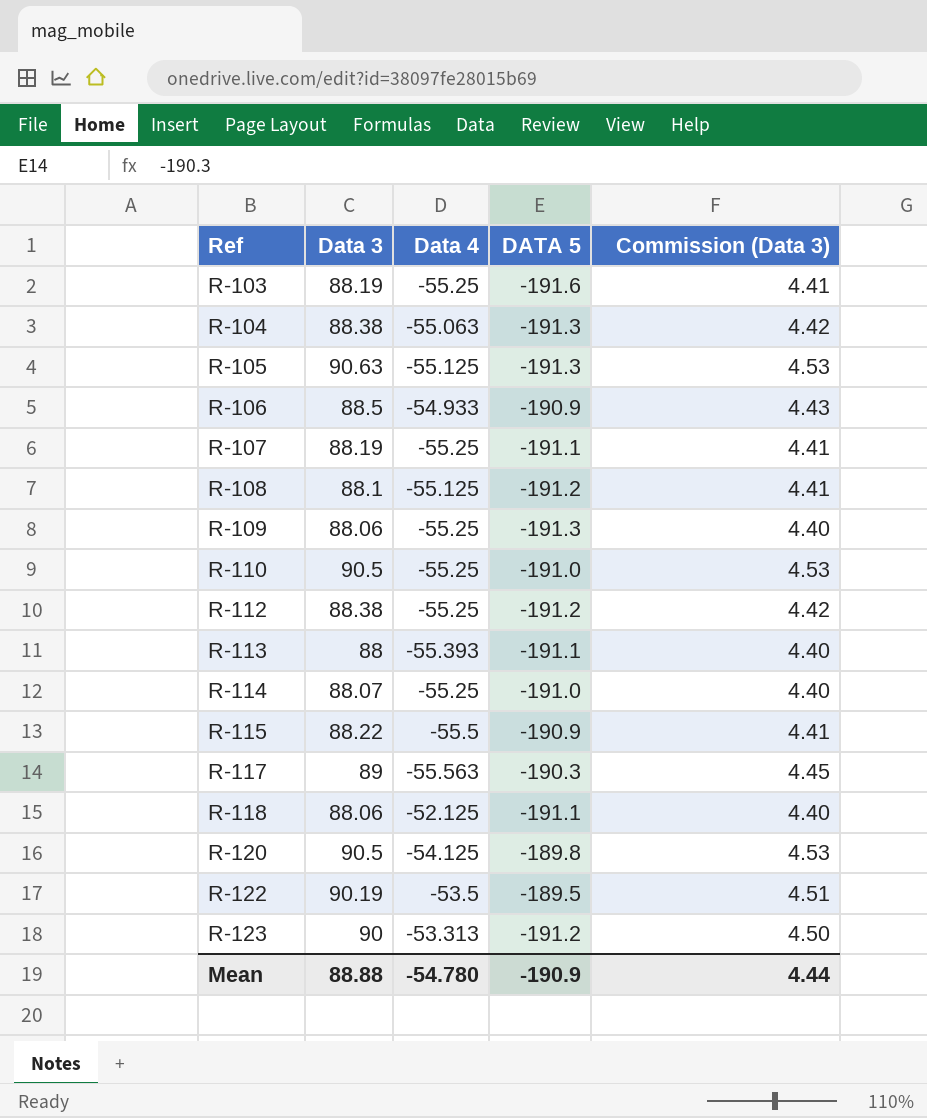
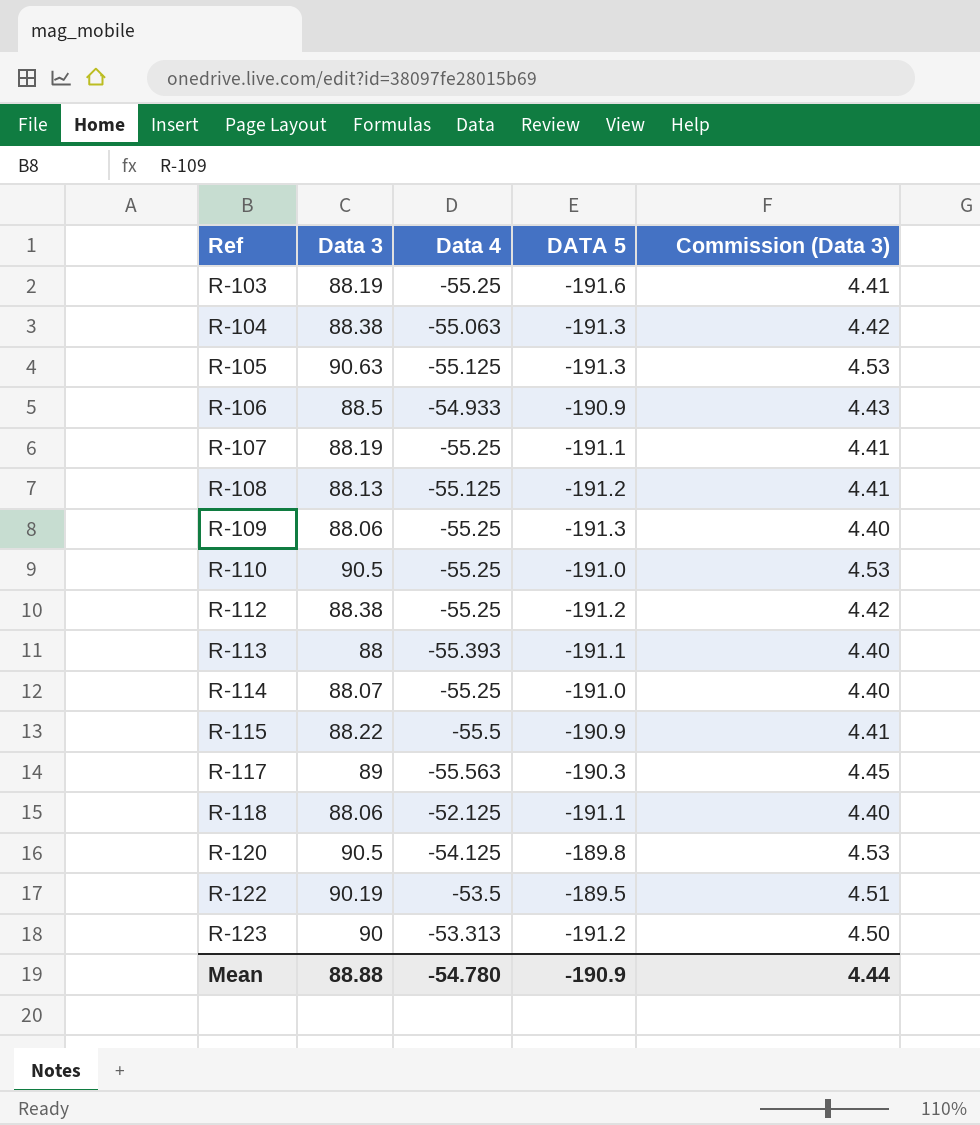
R-108 | Data 3: 88.1 -> 88.13

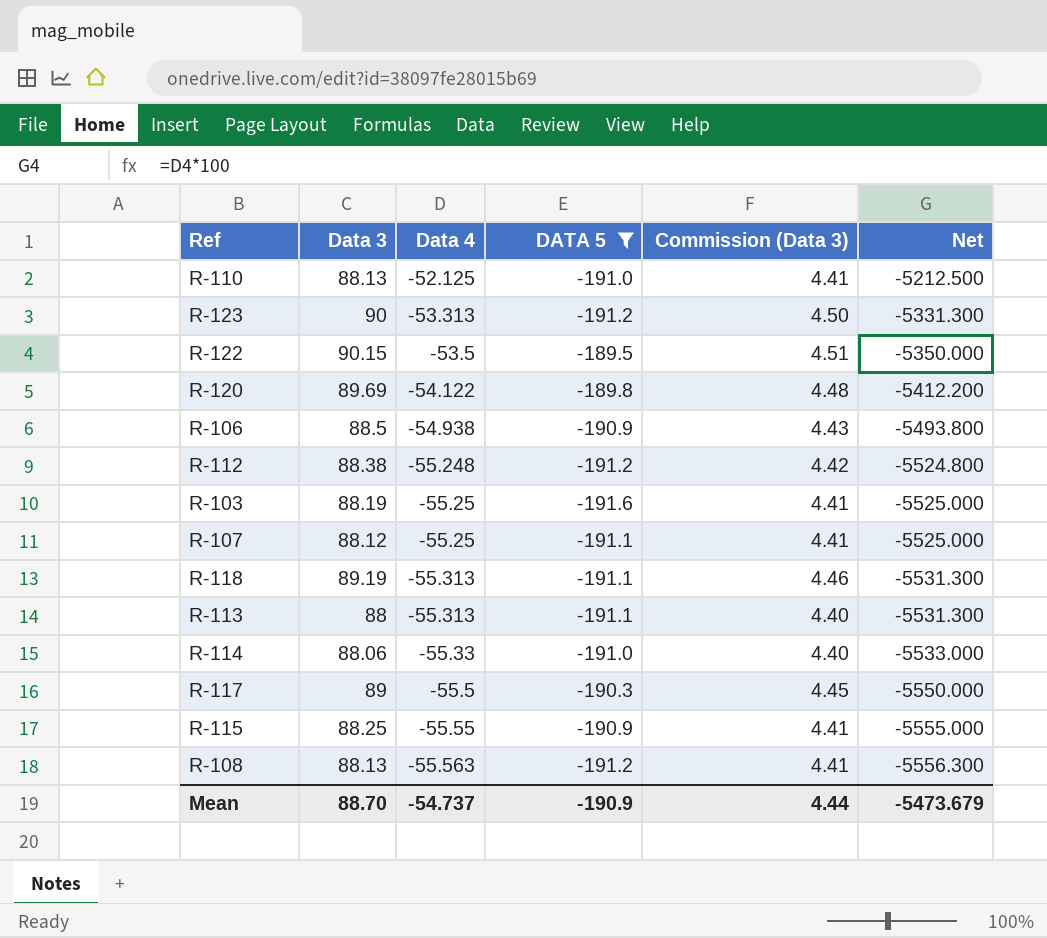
filter: none -> DATA 5 != -191.3
row order: Ref ascending -> Data 4 descending
column Net | formula: none -> [Data 4] * 100
R-110 | Data 3: 90.5 -> 88.13
R-110 | Data 4: -55.25 -> -52.125
R-110 | Commission (Data 3): 4.53 -> 4.41
R-122 | Data 3: 90.19 -> 90.15
R-120 | Data 3: 90.5 -> 89.69
R-120 | Data 4: -54.125 -> -54.122
R-120 | Commission (Data 3): 4.53 -> 4.48
R-106 | Data 4: -54.933 -> -54.938
R-112 | Data 4: -55.25 -> -55.248
R-107 | Data 3: 88.19 -> 88.12
R-118 | Data 3: 88.06 -> 89.19
R-118 | Data 4: -52.125 -> -55.313
R-118 | Commission (Data 3): 4.40 -> 4.46
R-113 | Data 4: -55.393 -> -55.313
R-114 | Data 3: 88.07 -> 88.06
R-114 | Data 4: -55.25 -> -55.33
R-117 | Data 4: -55.563 -> -55.5
R-115 | Data 3: 88.22 -> 88.25
R-115 | Data 4: -55.5 -> -55.55
R-108 | Data 4: -55.125 -> -55.563
Mean | Data 3: 88.88 -> 88.70
Mean | Data 4: -54.780 -> -54.737

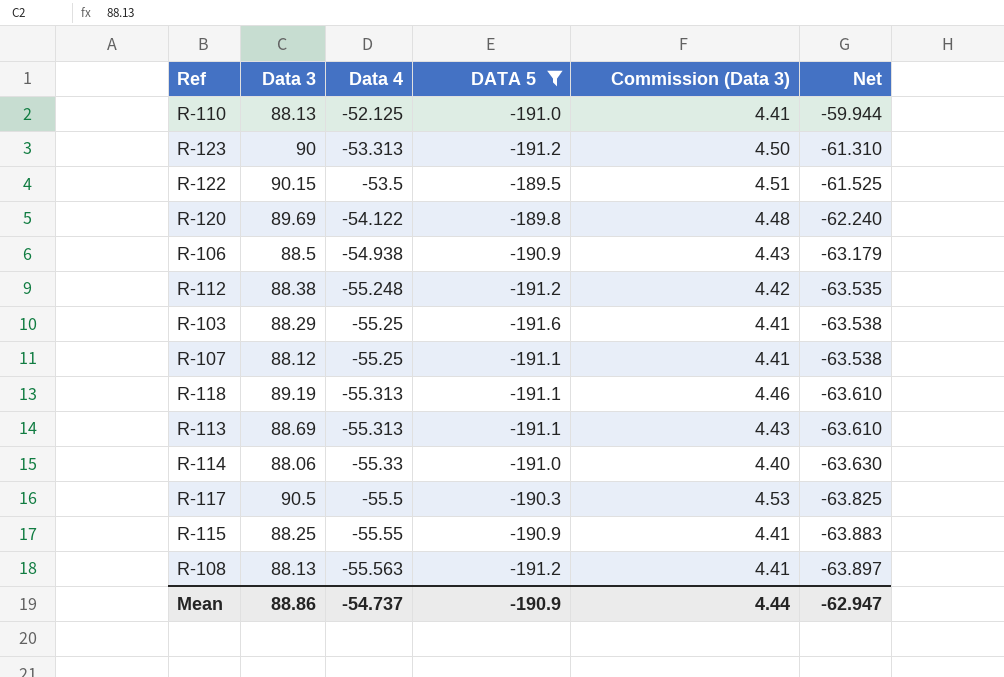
column Net | formula: [Data 4] * 100 -> [Data 4] * 1.15
R-103 | Data 3: 88.19 -> 88.29
R-113 | Data 3: 88 -> 88.69
R-113 | Commission (Data 3): 4.40 -> 4.43
R-117 | Data 3: 89 -> 90.5
R-117 | Commission (Data 3): 4.45 -> 4.53
Mean | Data 3: 88.70 -> 88.86
Mean | Net: -5473.679 -> -62.947

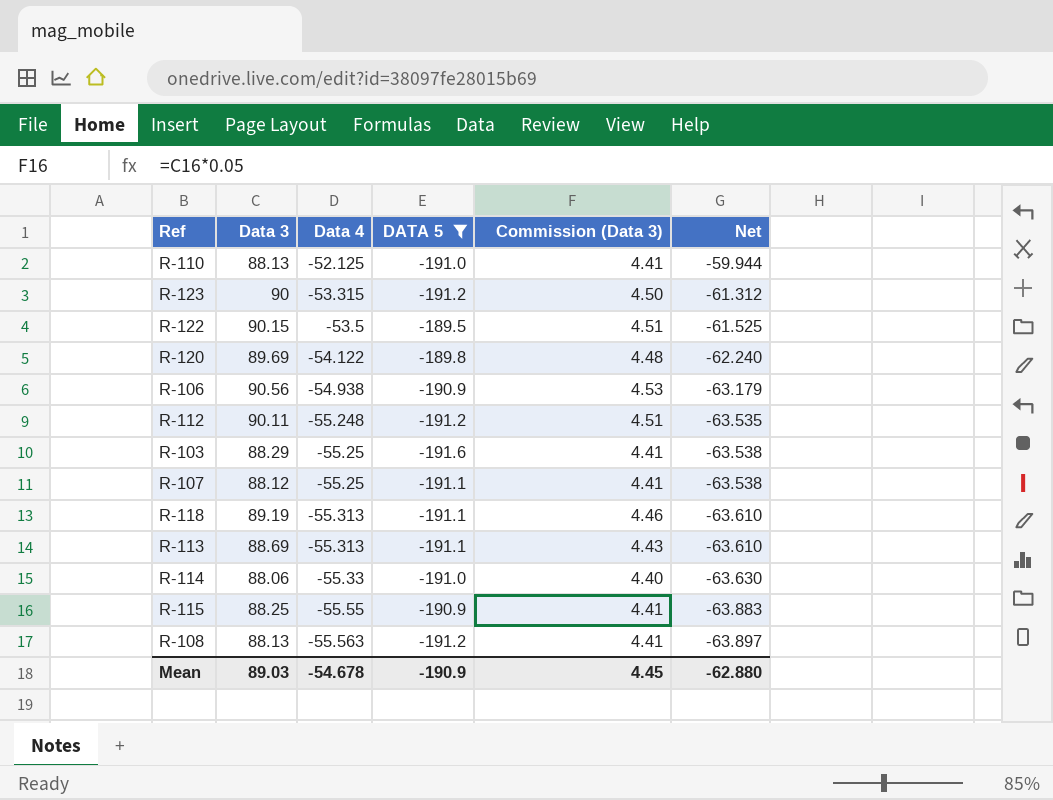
row R-117: 90.5 | -55.5 | -190.3 | 4.53 | -63.825 -> none
R-123 | Data 4: -53.313 -> -53.315
R-123 | Net: -61.310 -> -61.312
R-106 | Data 3: 88.5 -> 90.56
R-106 | Commission (Data 3): 4.43 -> 4.53
R-112 | Data 3: 88.38 -> 90.11
R-112 | Commission (Data 3): 4.42 -> 4.51
Mean | Data 3: 88.86 -> 89.03
Mean | Data 4: -54.737 -> -54.678
Mean | Commission (Data 3): 4.44 -> 4.45
Mean | Net: -62.947 -> -62.880

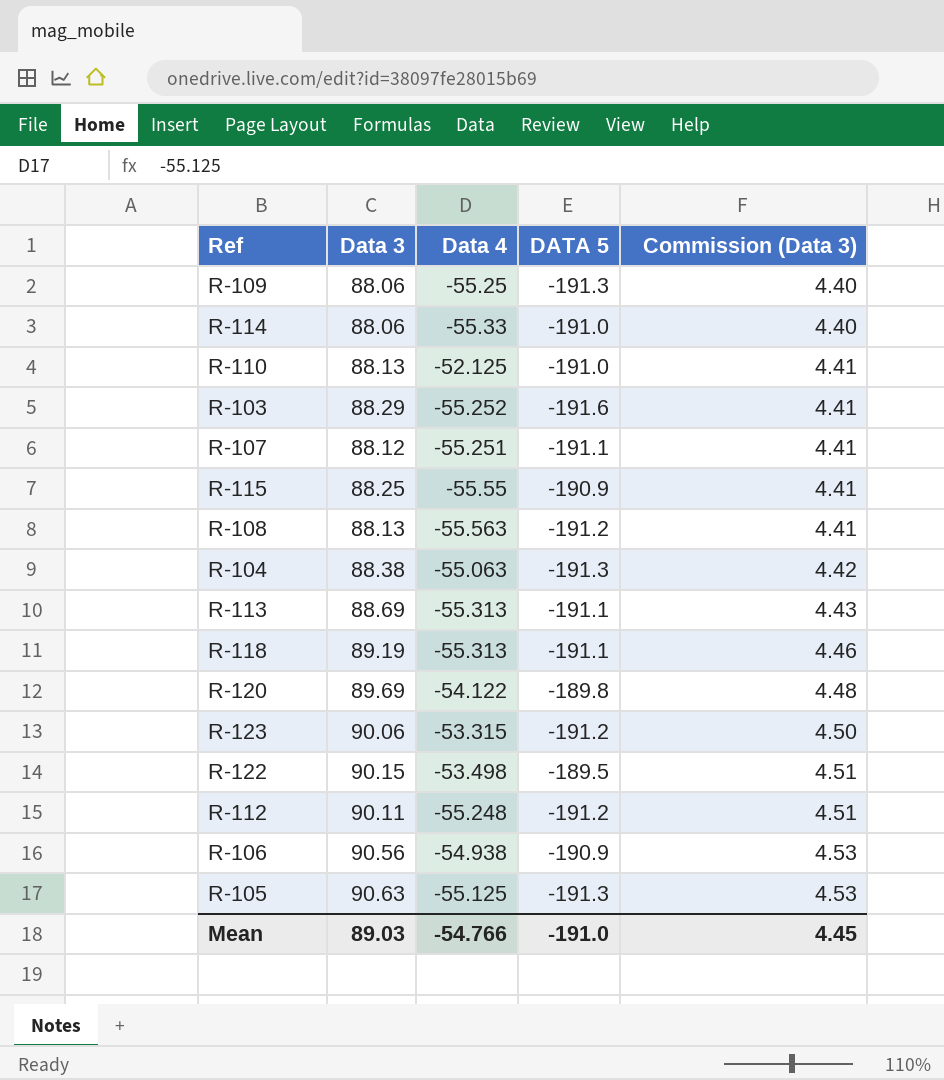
filter: DATA 5 != -191.3 -> none
row order: Data 4 descending -> Commission (Data 3) ascending
column Net | formula: [Data 4] * 1.15 -> none
R-103 | Data 4: -55.25 -> -55.252
R-107 | Data 4: -55.25 -> -55.251
R-123 | Data 3: 90 -> 90.06
R-122 | Data 4: -53.5 -> -53.498
Mean | Data 4: -54.678 -> -54.766
Mean | DATA 5: -190.9 -> -191.0

